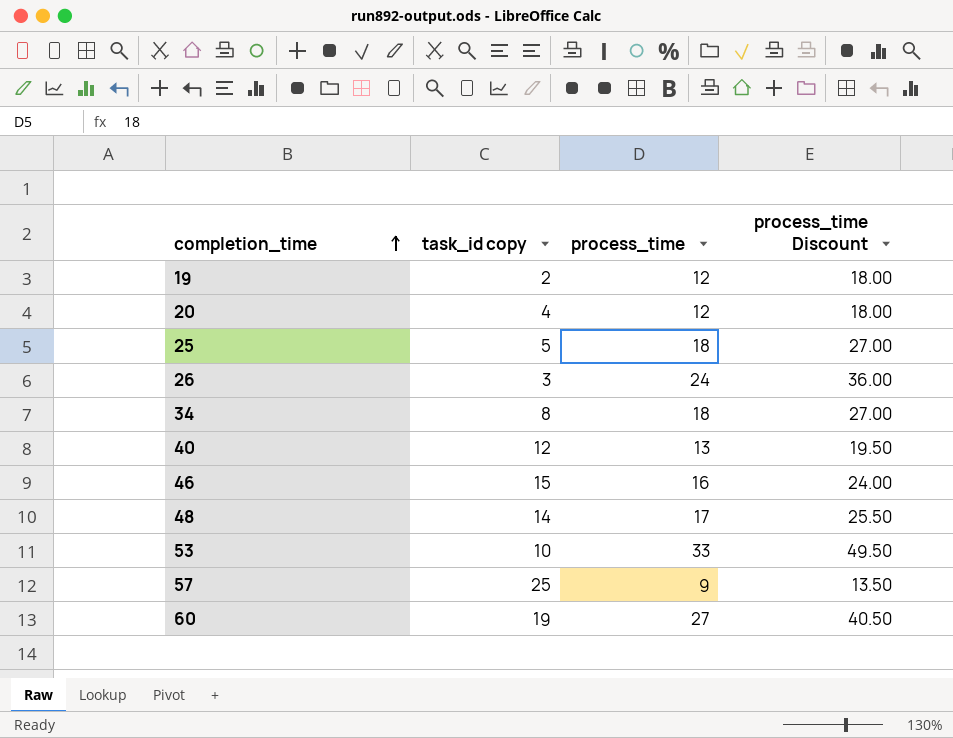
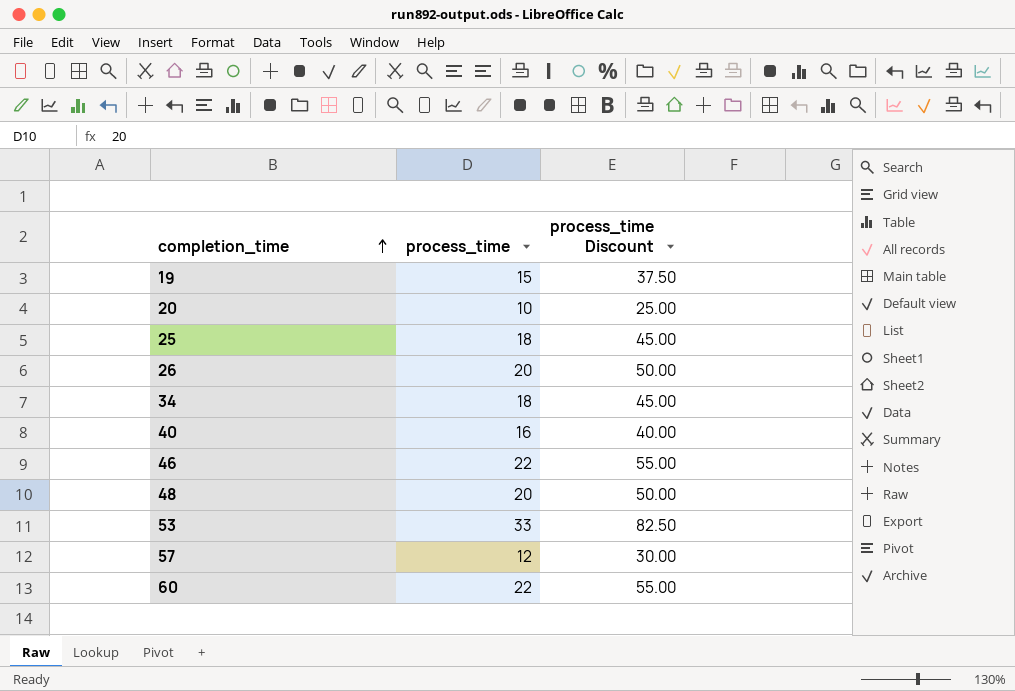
column task_id copy | position: 2 -> none
column process_time Discount | formula: [process_time] * 1.5 -> [process_time] * 2.5
19 | process_time: 12 -> 15
20 | process_time: 12 -> 10
26 | process_time: 24 -> 20
40 | process_time: 13 -> 16
46 | process_time: 16 -> 22
48 | process_time: 17 -> 20
57 | process_time: 9 -> 12
60 | process_time: 27 -> 22

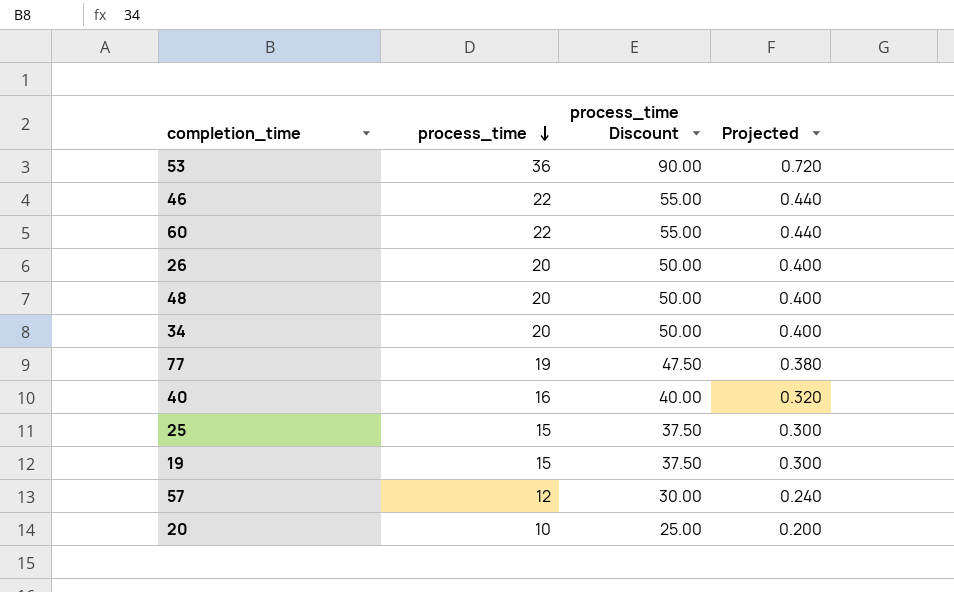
row order: completion_time ascending -> process_time descending
column Projected | formula: none -> [process_time] * 0.02
53 | process_time: 33 -> 36
53 | process_time Discount: 82.50 -> 90.00
34 | process_time: 18 -> 20
34 | process_time Discount: 45.00 -> 50.00
row 77: none -> 19 | 47.50 | 0.380
25 | process_time: 18 -> 15
25 | process_time Discount: 45.00 -> 37.50

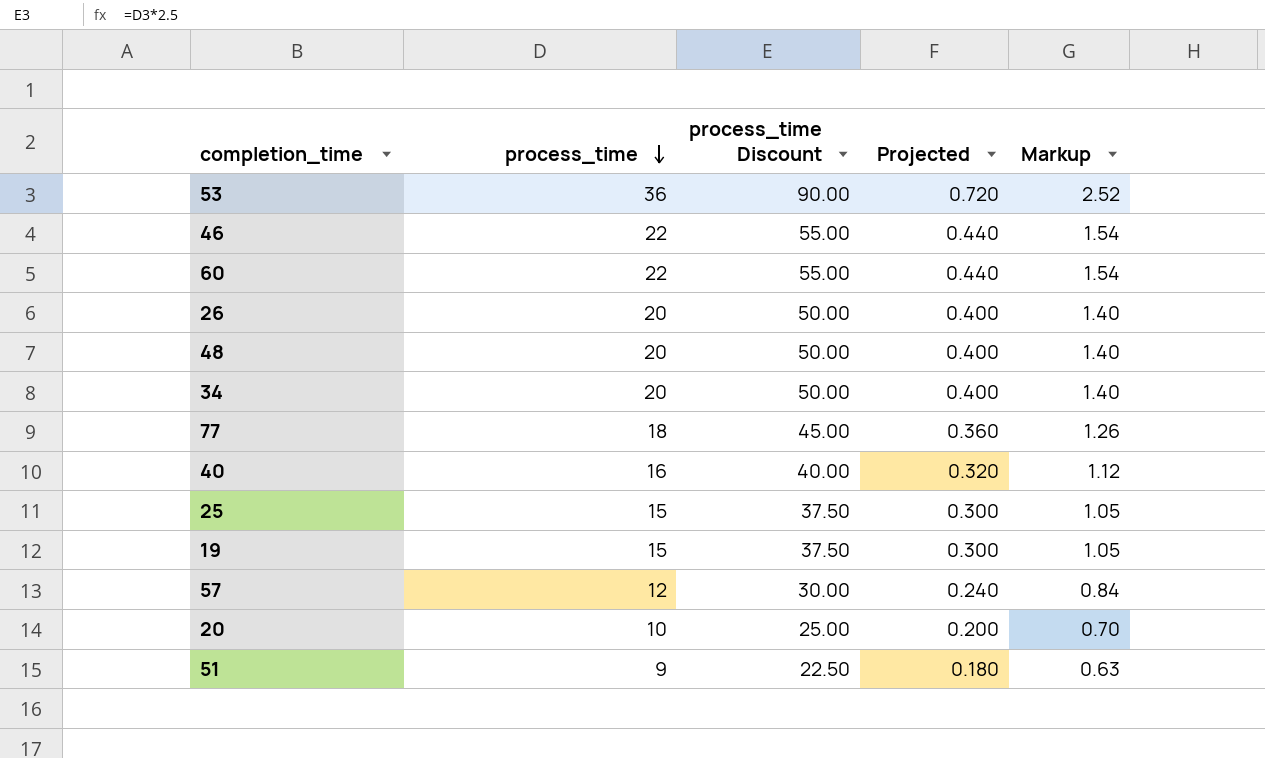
column Markup | formula: none -> [process_time] * 0.07
77 | process_time: 19 -> 18
77 | process_time Discount: 47.50 -> 45.00
77 | Projected: 0.380 -> 0.360
row 51: none -> 9 | 22.50 | 0.180 | 0.63

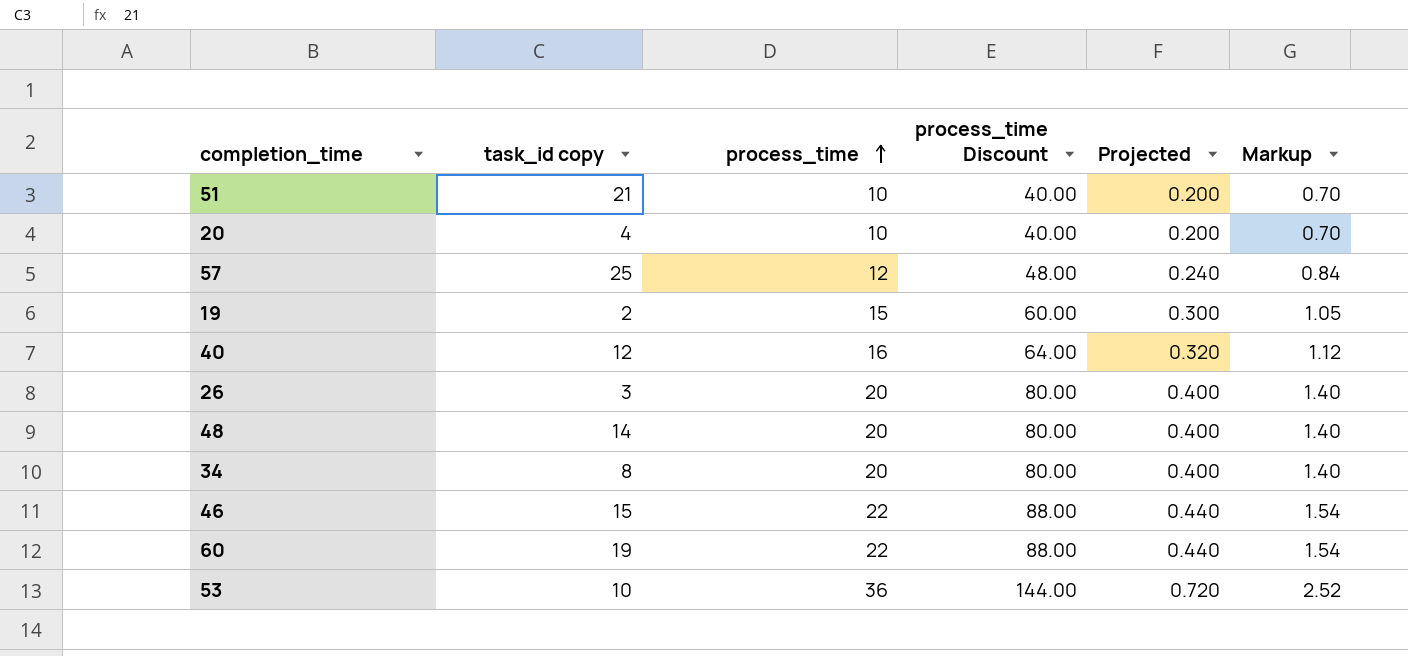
row order: process_time descending -> process_time ascending
column task_id copy | position: none -> 2
column process_time Discount | formula: [process_time] * 2.5 -> [process_time] * 4
row 77: 18 | 45.00 | 0.360 | 1.26 -> none
row 25: 15 | 37.50 | 0.300 | 1.05 -> none
51 | process_time: 9 -> 10
51 | Projected: 0.180 -> 0.200
51 | Markup: 0.63 -> 0.70

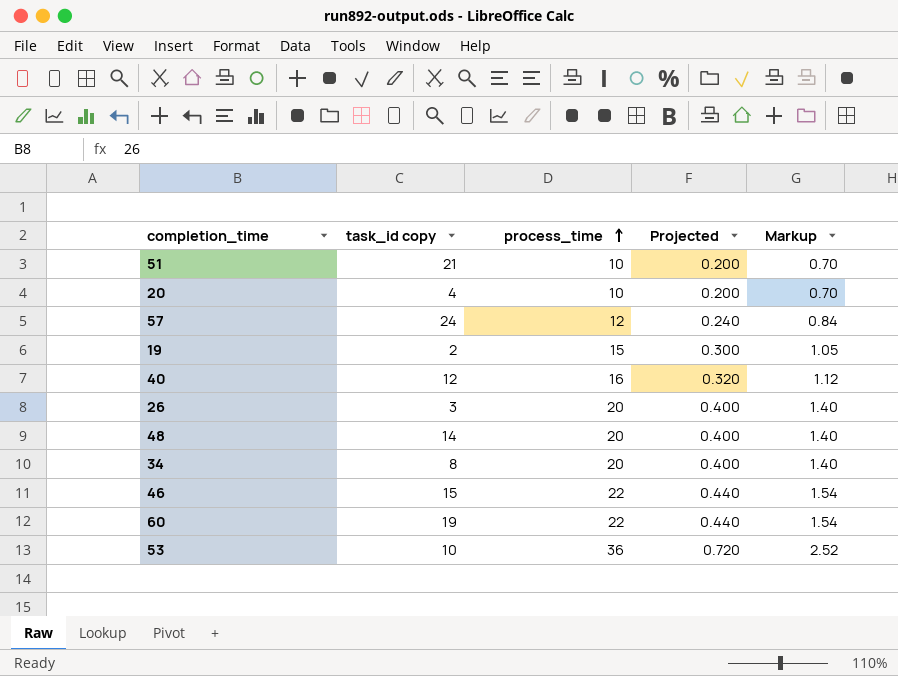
column process_time Discount | formula: [process_time] * 4 -> none
57 | task_id copy: 25 -> 24

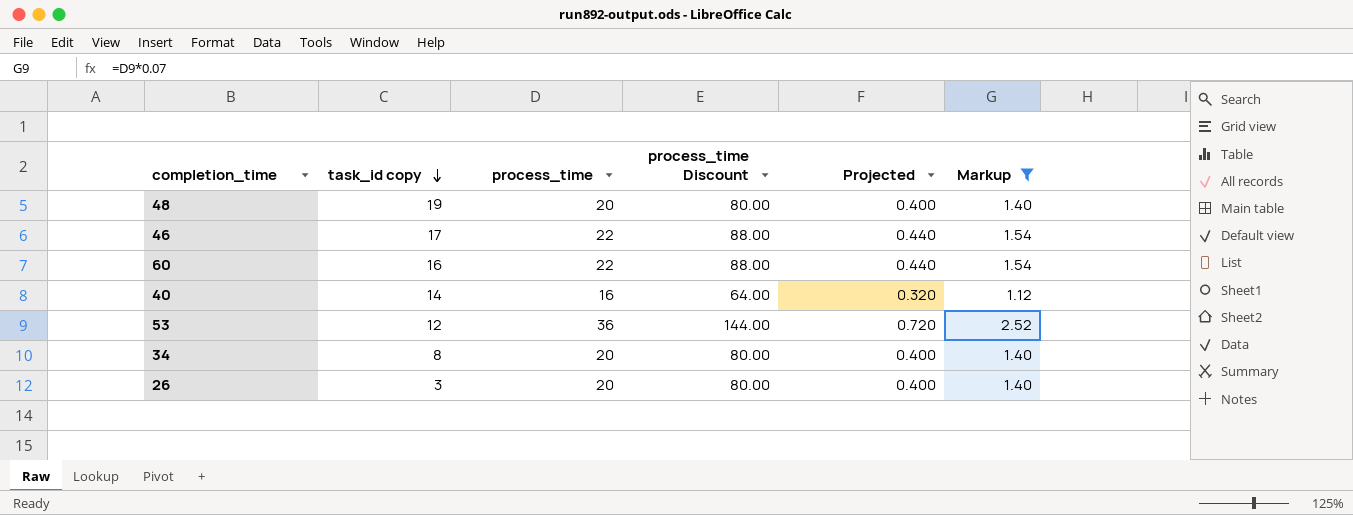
filter: none -> Markup >= 1.12
row order: process_time ascending -> task_id copy descending
column process_time Discount | formula: none -> [process_time] * 4
48 | task_id copy: 14 -> 19
46 | task_id copy: 15 -> 17
60 | task_id copy: 19 -> 16
40 | task_id copy: 12 -> 14
53 | task_id copy: 10 -> 12

